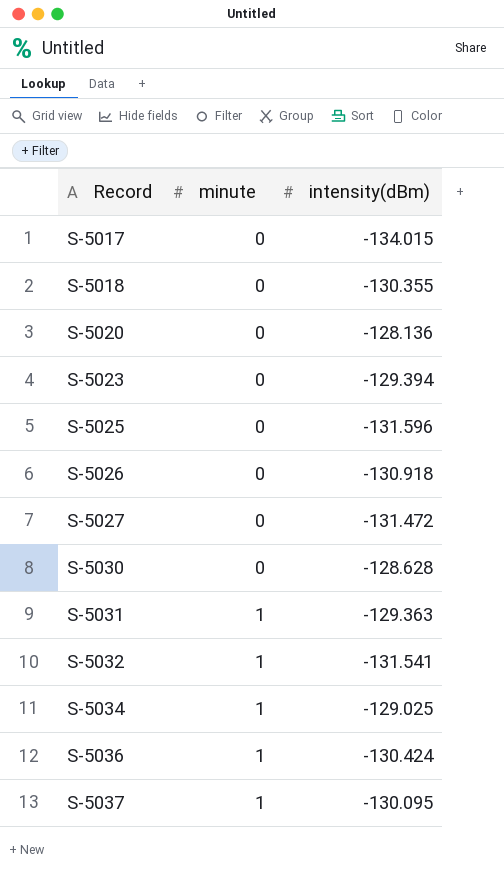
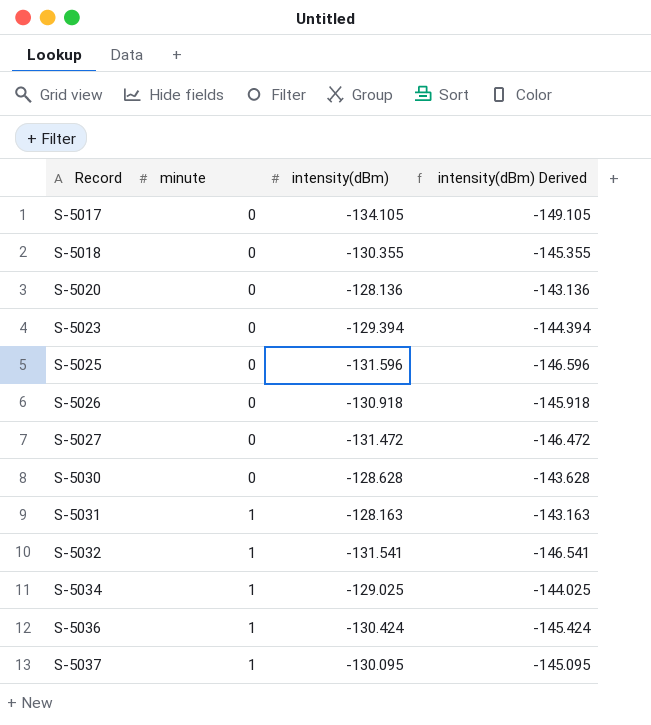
column intensity(dBm) Derived | formula: none -> [intensity(dBm)] - 15
S-5017 | intensity(dBm): -134.015 -> -134.105
S-5031 | intensity(dBm): -129.363 -> -128.163

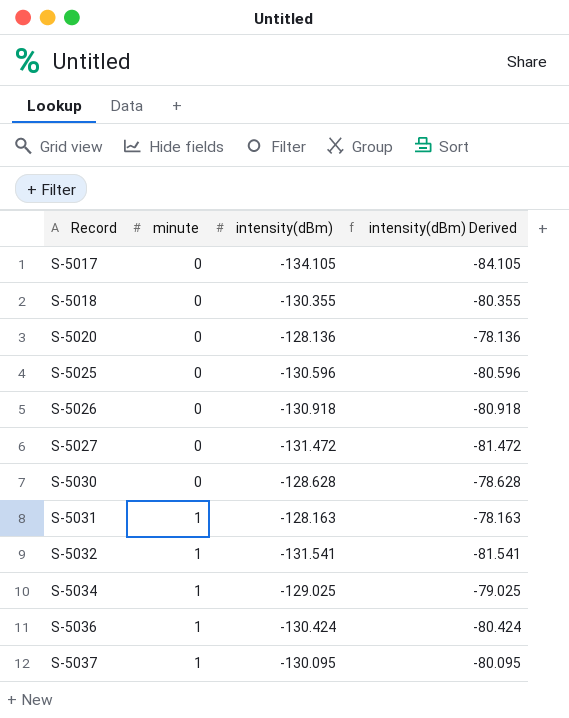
column intensity(dBm) Derived | formula: [intensity(dBm)] - 15 -> [intensity(dBm)] + 50
row S-5023: 0 | -129.394 | -144.394 -> none
S-5025 | intensity(dBm): -131.596 -> -130.596

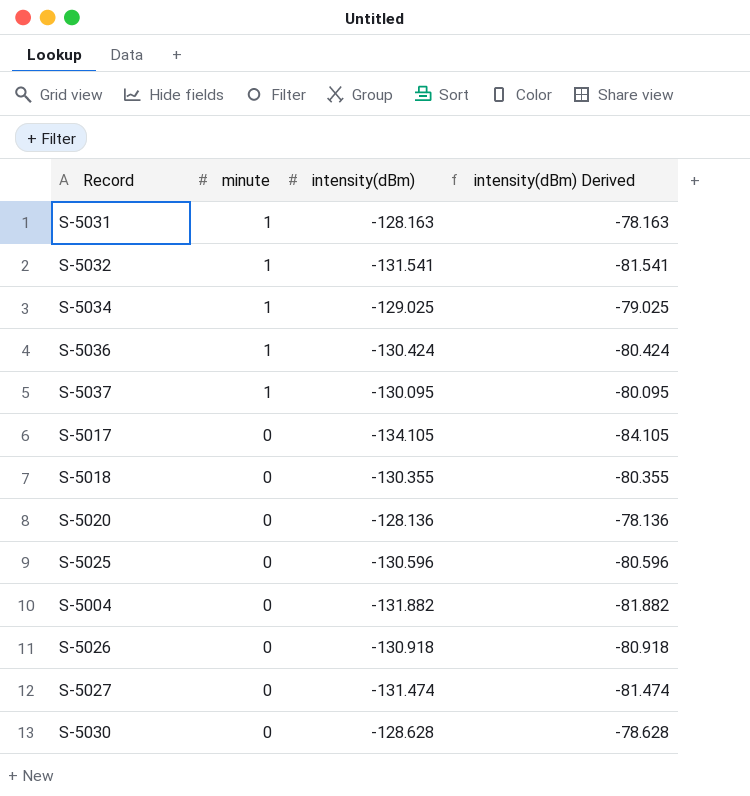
row order: Record ascending -> minute descending
row S-5004: none -> 0 | -131.882 | -81.882
S-5027 | intensity(dBm): -131.472 -> -131.474
S-5027 | intensity(dBm) Derived: -81.472 -> -81.474

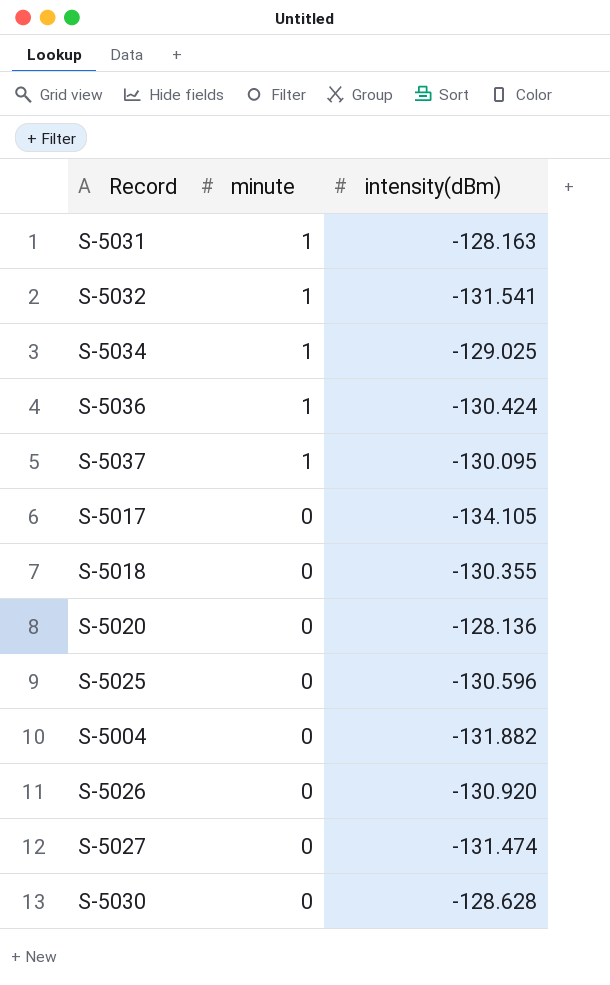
column intensity(dBm) Derived | formula: [intensity(dBm)] + 50 -> none
S-5026 | intensity(dBm): -130.918 -> -130.920

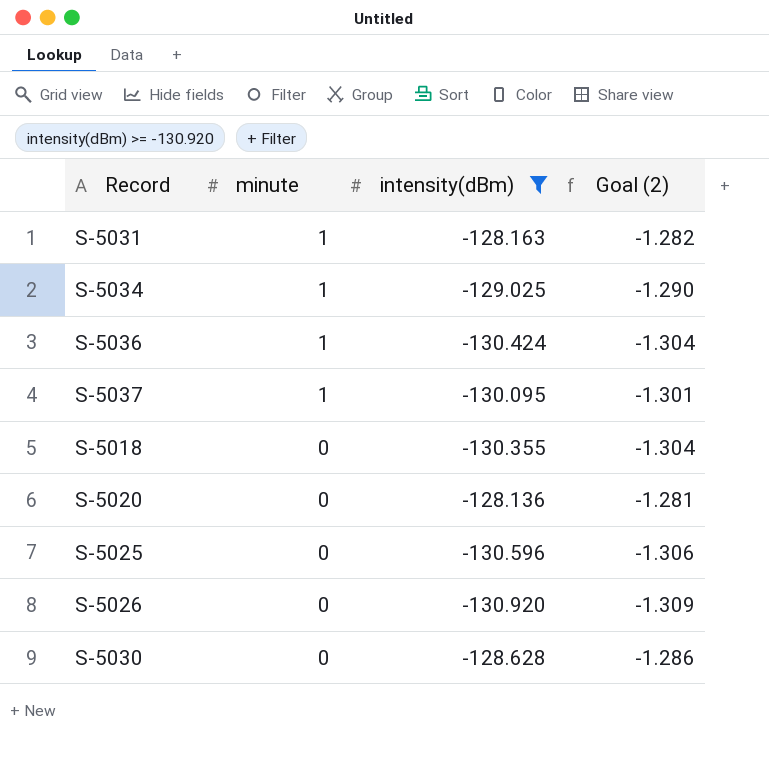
filter: none -> intensity(dBm) >= -130.920
column Goal (2) | formula: none -> [intensity(dBm)] * 0.01

